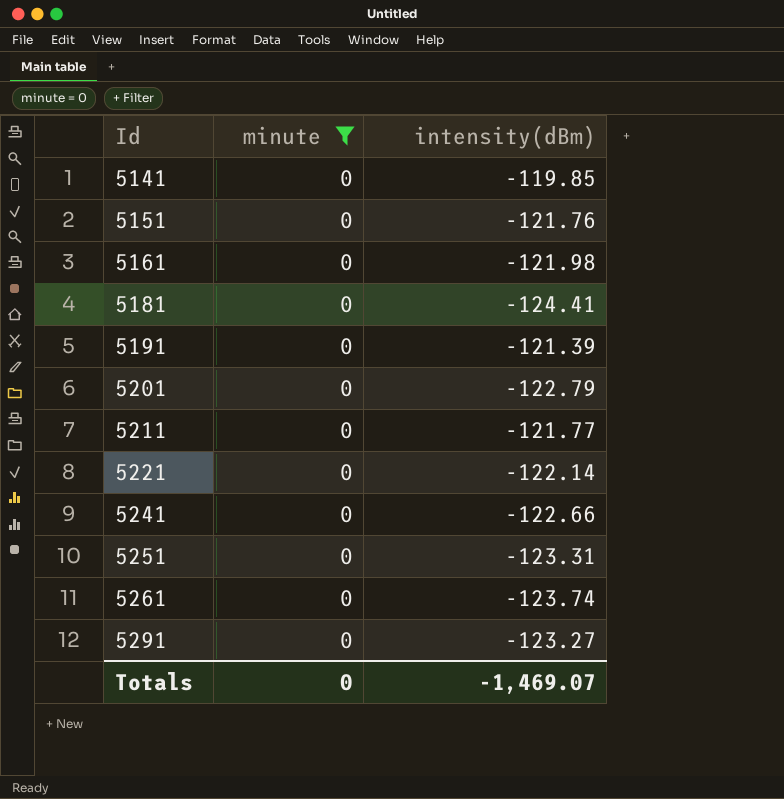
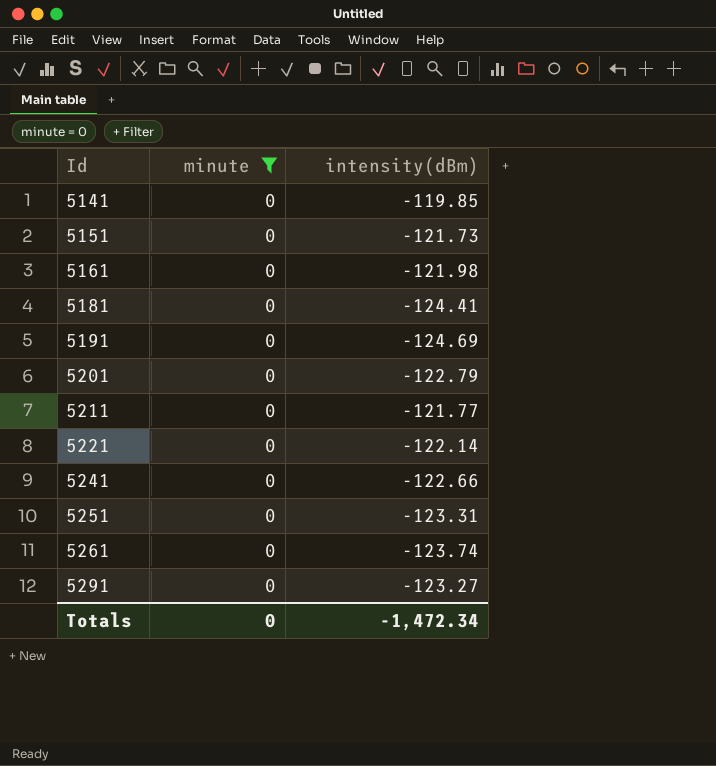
5151 | intensity(dBm): -121.76 -> -121.73
5191 | intensity(dBm): -121.39 -> -124.69
Totals | intensity(dBm): -1,469.07 -> -1,472.34

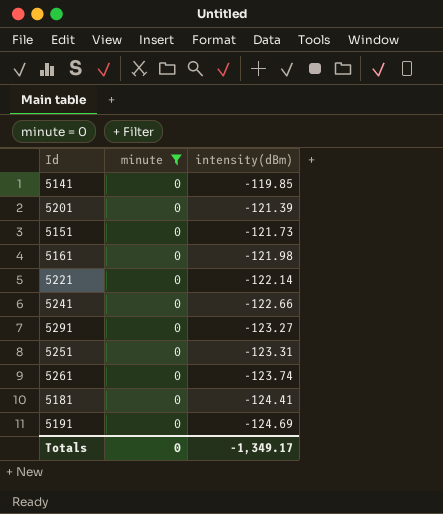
row order: Id ascending -> intensity(dBm) descending
row 5211: 0 | -121.77 -> none
5201 | intensity(dBm): -122.79 -> -121.39
Totals | intensity(dBm): -1,472.34 -> -1,349.17

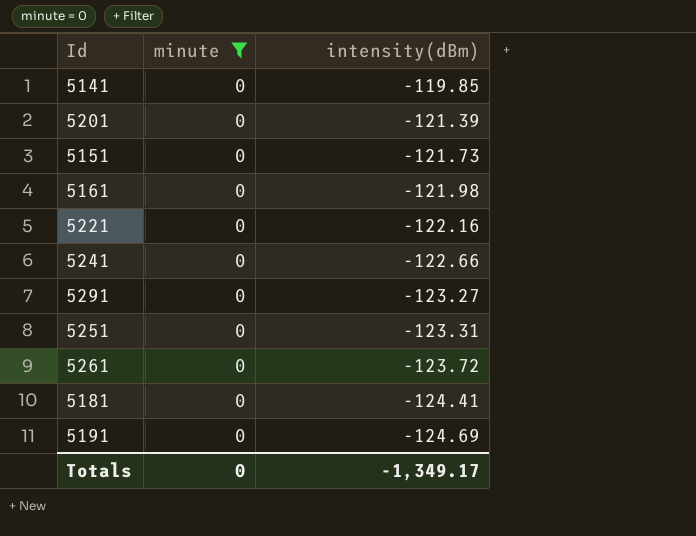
5221 | intensity(dBm): -122.14 -> -122.16
5261 | intensity(dBm): -123.74 -> -123.72

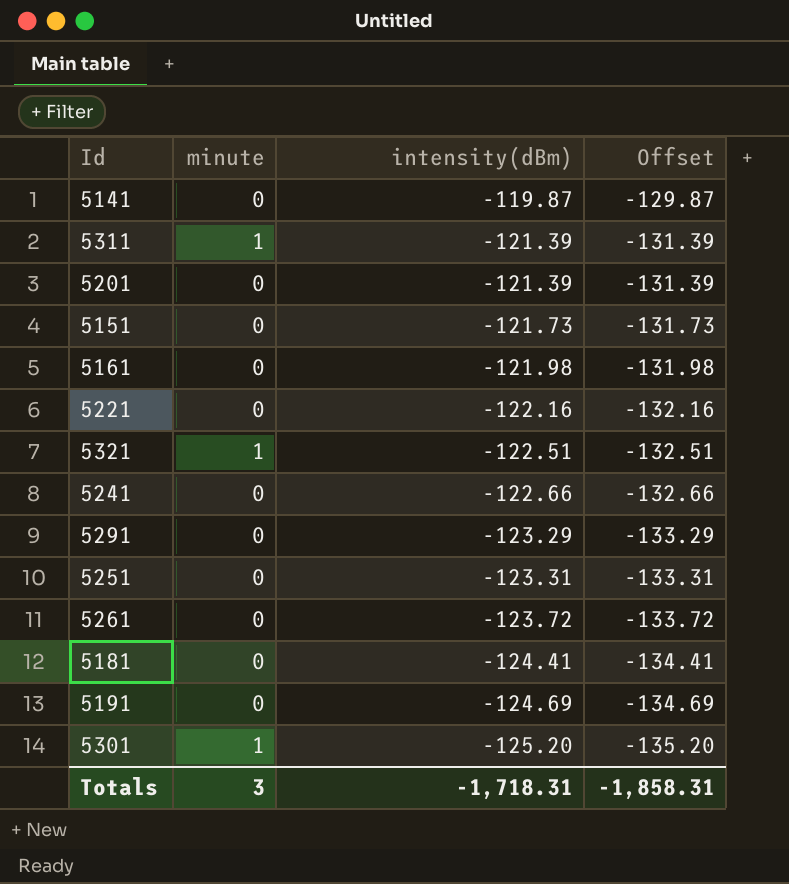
filter: minute = 0 -> none
column Offset | formula: none -> [intensity(dBm)] - 10
5141 | intensity(dBm): -119.85 -> -119.87
5291 | intensity(dBm): -123.27 -> -123.29
Totals | minute: 0 -> 3
Totals | intensity(dBm): -1,349.17 -> -1,718.31

